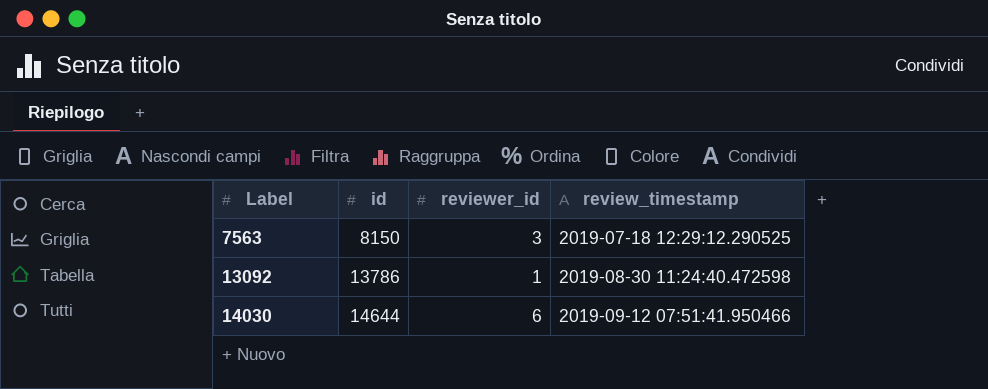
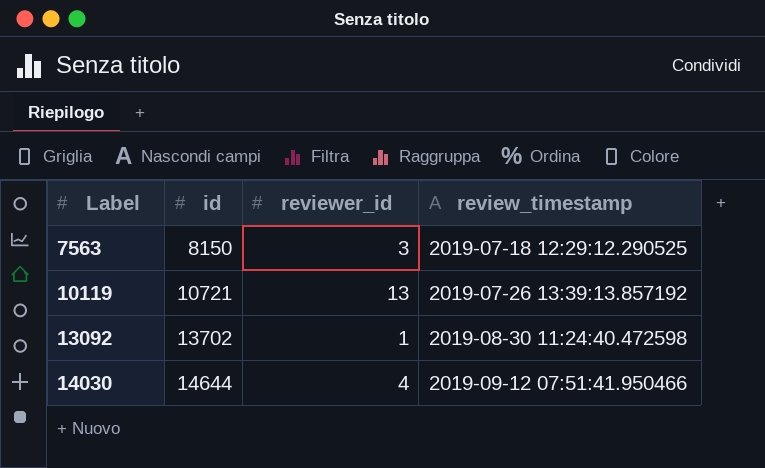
row 10119: none -> 10721 | 13 | 2019-07-26 13:39:13.857192
13092 | id: 13786 -> 13702
14030 | reviewer_id: 6 -> 4

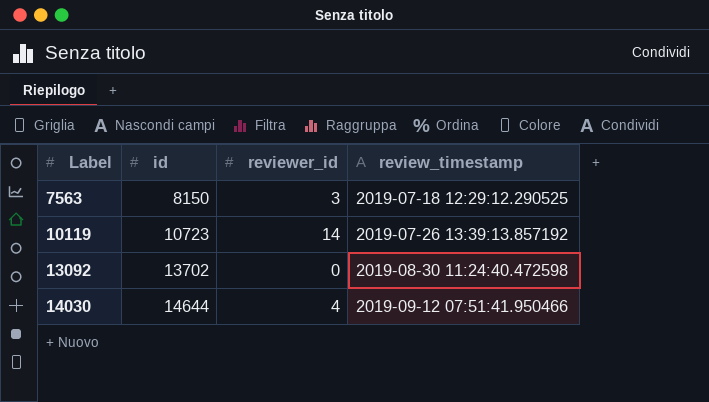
10119 | id: 10721 -> 10723
10119 | reviewer_id: 13 -> 14
13092 | reviewer_id: 1 -> 0

